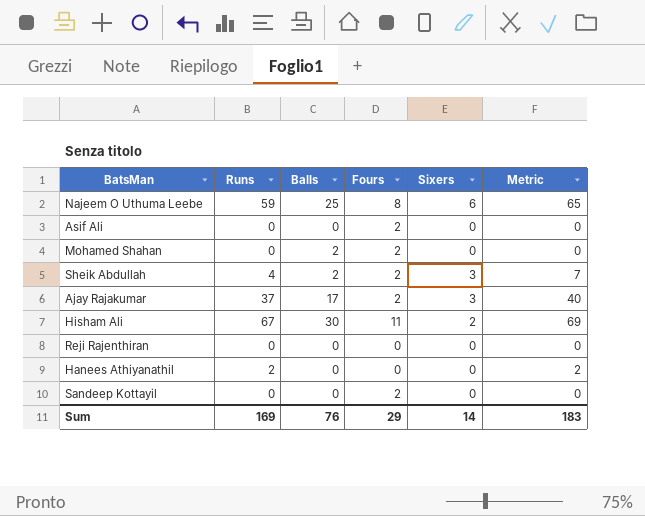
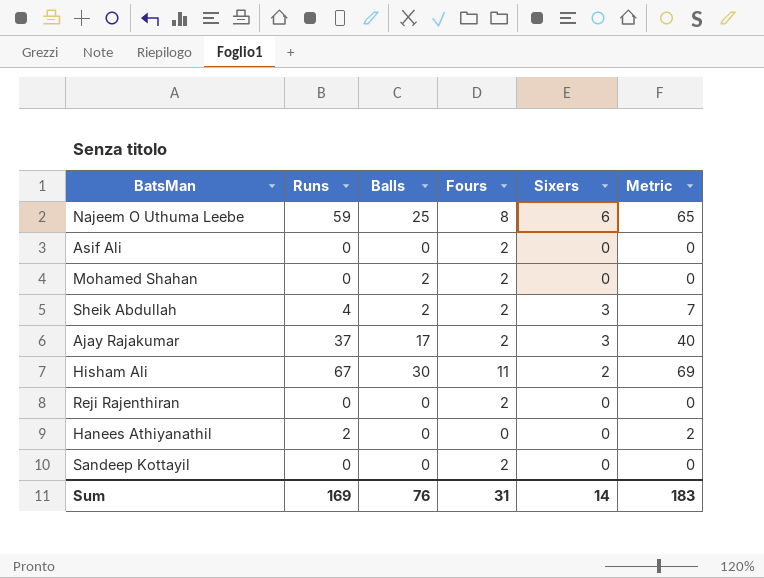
Reji Rajenthiran | Fours: 0 -> 2
Sum | Fours: 29 -> 31

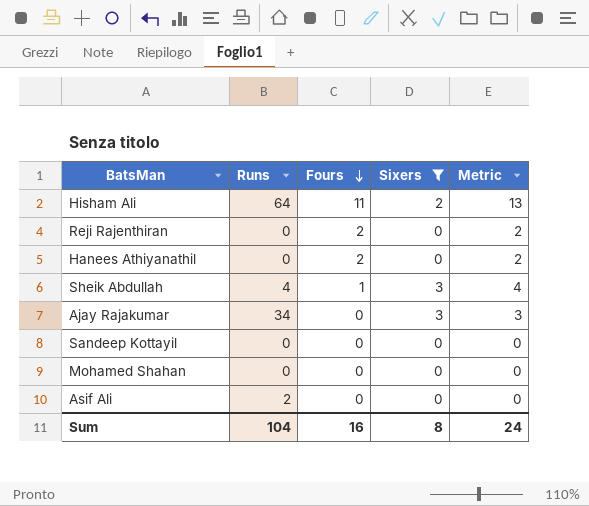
filter: none -> Sixers != 6
row order: none -> Fours descending
column Balls | position: 3 -> none
column Metric | formula: [Runs] + [Sixers] -> [Fours] + [Sixers]
Hisham Ali | Runs: 67 -> 64
Hanees Athiyanathil | Runs: 2 -> 0
Hanees Athiyanathil | Fours: 0 -> 2
Sheik Abdullah | Fours: 2 -> 1
Ajay Rajakumar | Runs: 37 -> 34
Ajay Rajakumar | Fours: 2 -> 0
Sandeep Kottayil | Fours: 2 -> 0
Mohamed Shahan | Fours: 2 -> 0
Asif Ali | Runs: 0 -> 2
Asif Ali | Fours: 2 -> 0
Sum | Runs: 169 -> 104
Sum | Fours: 31 -> 16
Sum | Sixers: 14 -> 8
Sum | Metric: 183 -> 24

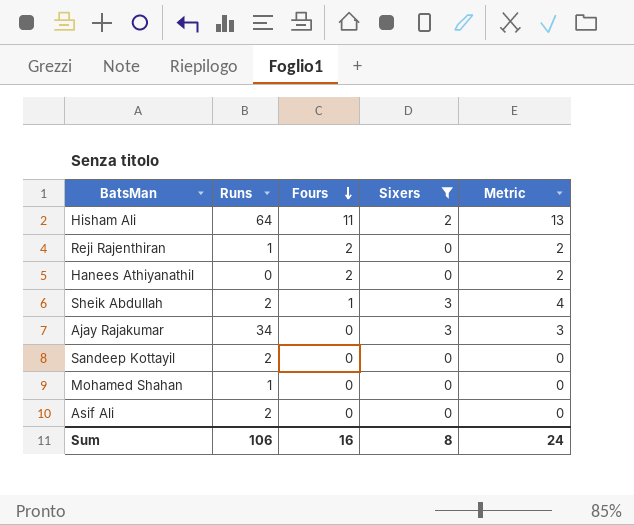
Reji Rajenthiran | Runs: 0 -> 1
Sheik Abdullah | Runs: 4 -> 2
Sandeep Kottayil | Runs: 0 -> 2
Mohamed Shahan | Runs: 0 -> 1
Sum | Runs: 104 -> 106

